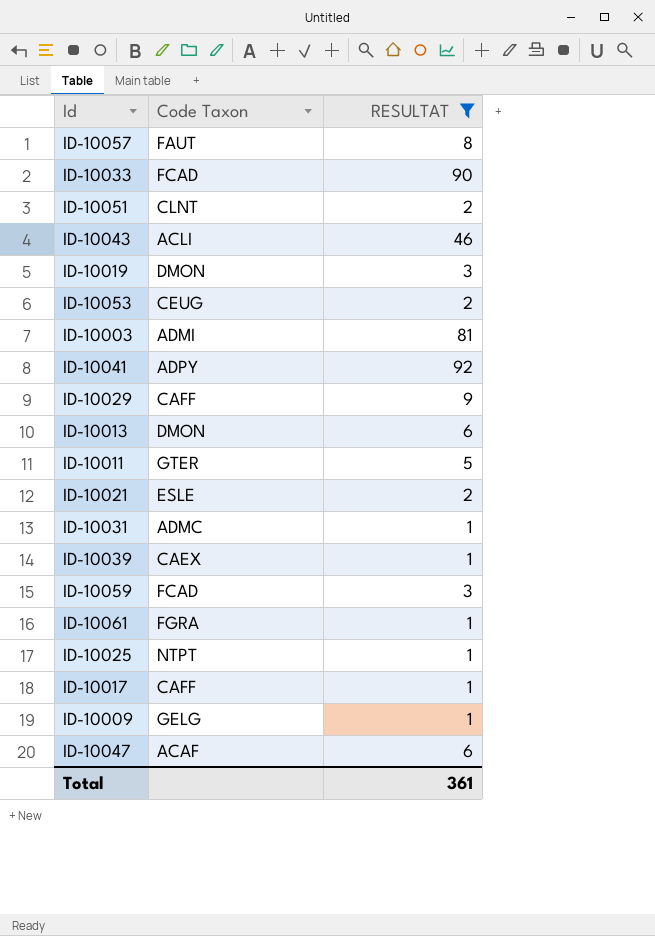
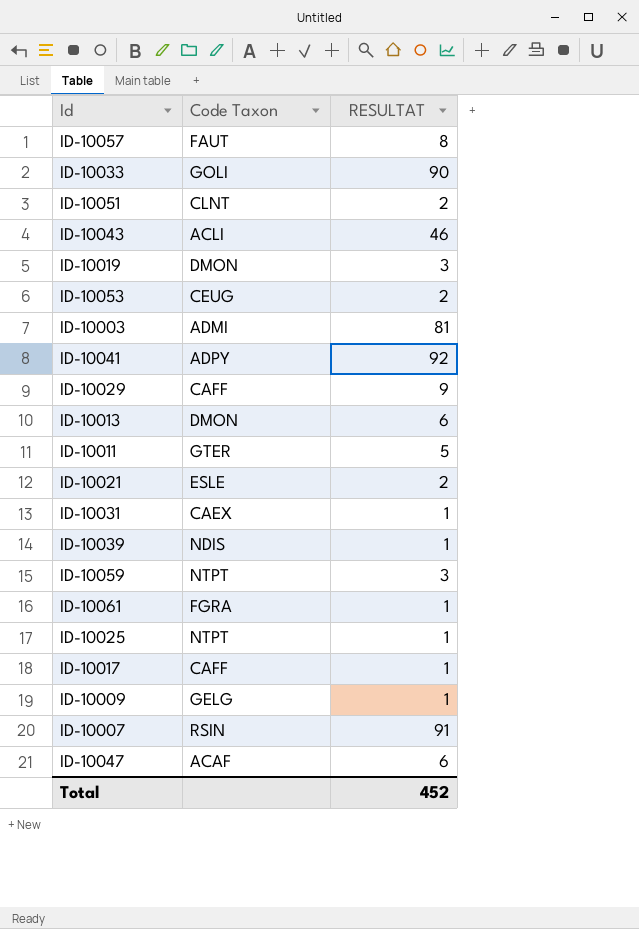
filter: RESULTAT != 91 -> none
ID-10033 | Code Taxon: FCAD -> GOLI
ID-10031 | Code Taxon: ADMC -> CAEX
ID-10039 | Code Taxon: CAEX -> NDIS
ID-10059 | Code Taxon: FCAD -> NTPT
Total | RESULTAT: 361 -> 452

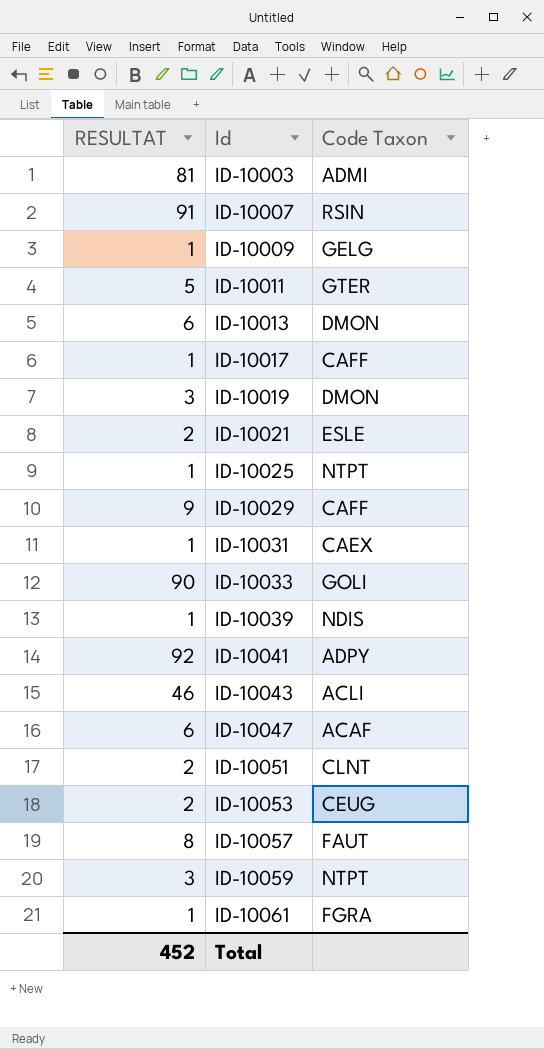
row order: none -> Id ascending
column RESULTAT | position: 3 -> 1

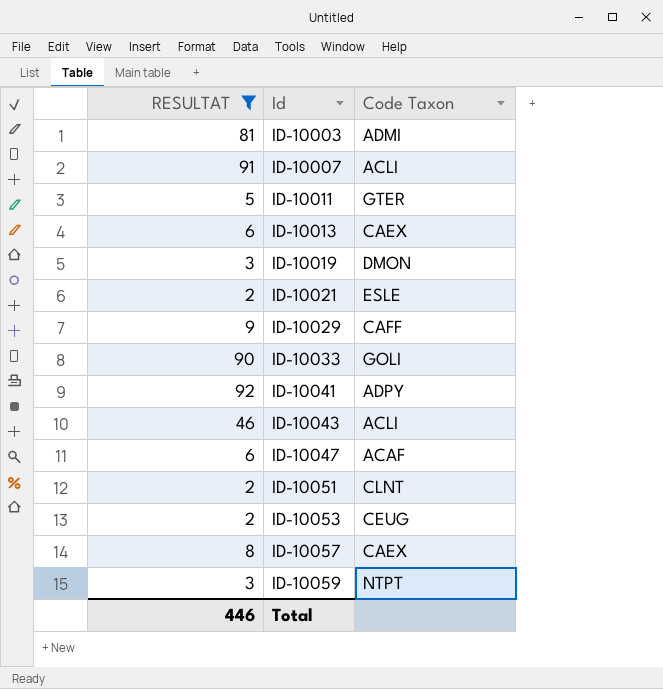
filter: none -> RESULTAT != 1
ID-10007 | Code Taxon: RSIN -> ACLI
ID-10013 | Code Taxon: DMON -> CAEX
ID-10057 | Code Taxon: FAUT -> CAEX
Total | RESULTAT: 452 -> 446

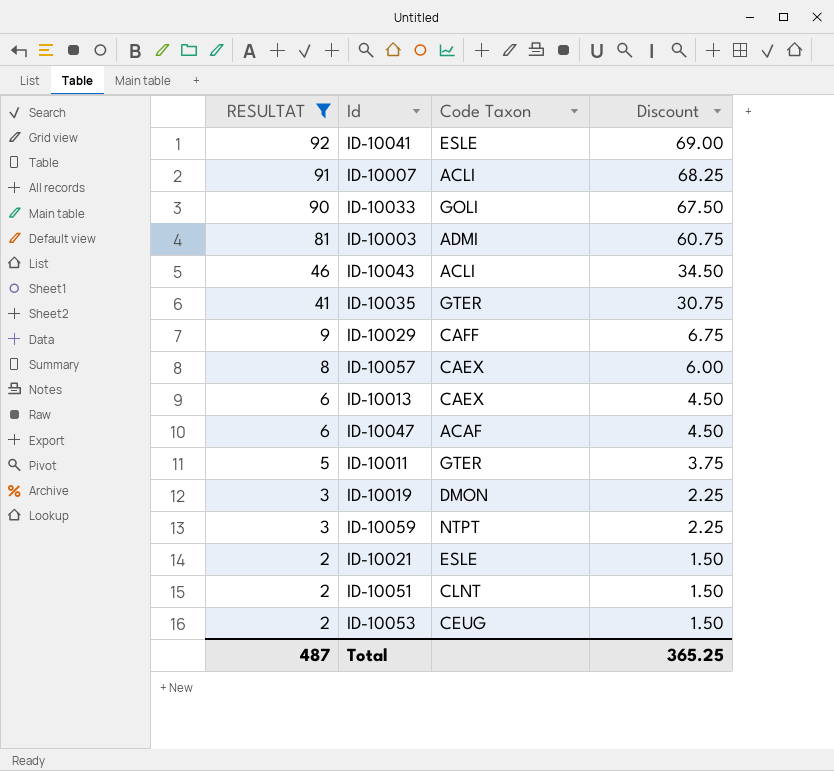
row order: Id ascending -> RESULTAT descending
column Discount | formula: none -> [RESULTAT] * 0.75
ID-10041 | Code Taxon: ADPY -> ESLE
row ID-10035: none -> 41 | GTER | 30.75
Total | RESULTAT: 446 -> 487

